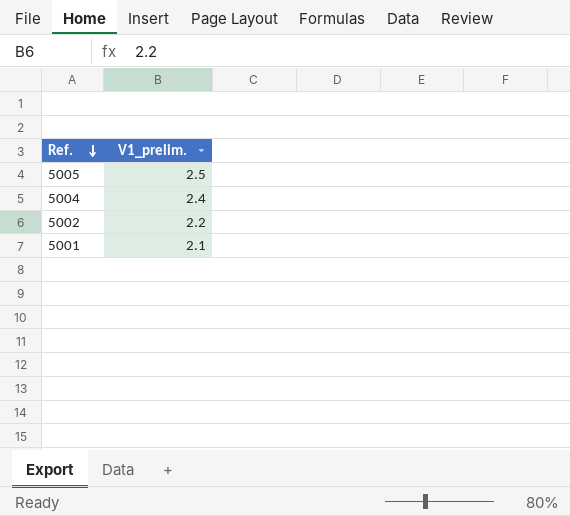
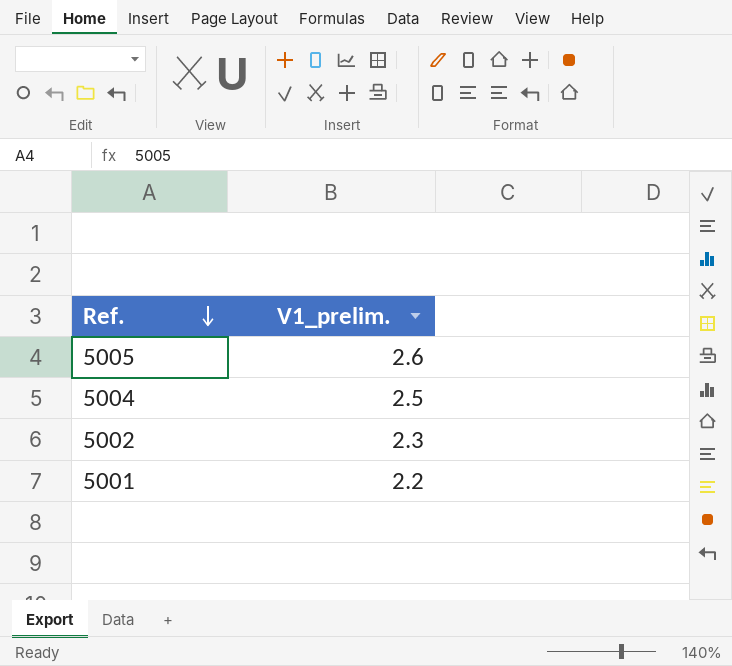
5005 | V1_prelim.: 2.5 -> 2.6
5004 | V1_prelim.: 2.4 -> 2.5
5002 | V1_prelim.: 2.2 -> 2.3
5001 | V1_prelim.: 2.1 -> 2.2

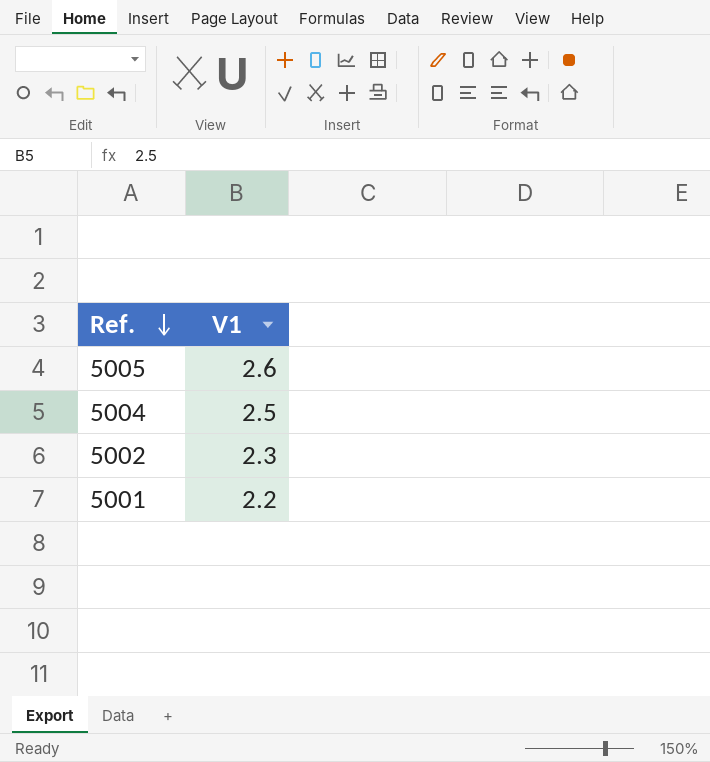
column name: V1_prelim. -> V1

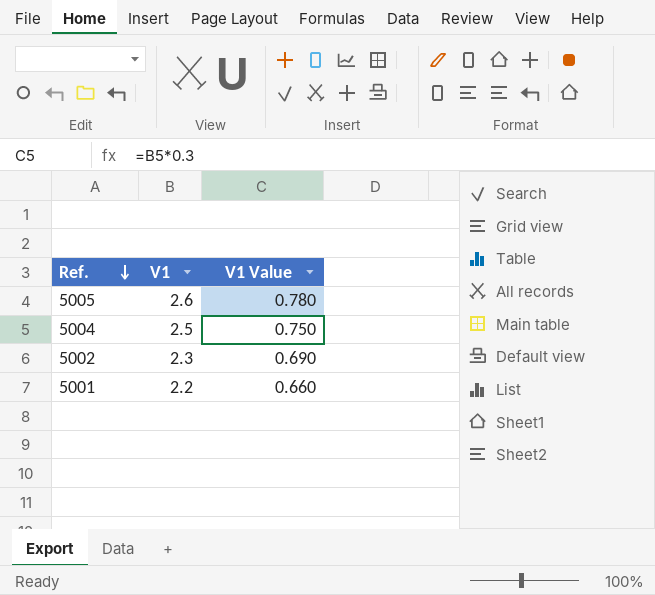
column V1 Value | formula: none -> [V1] * 0.3

